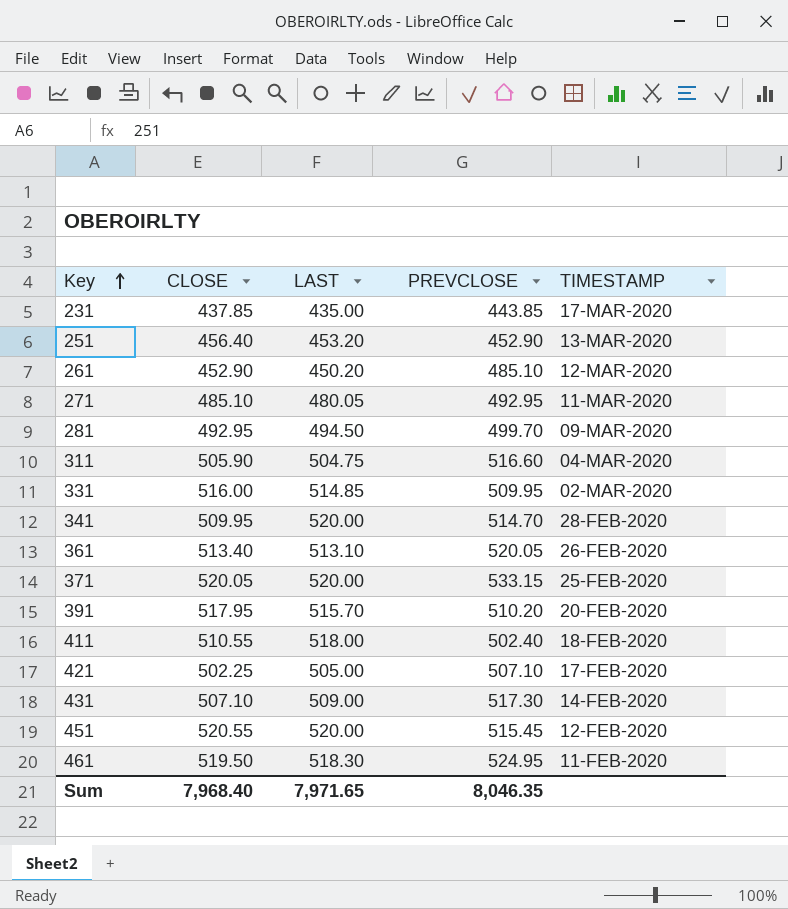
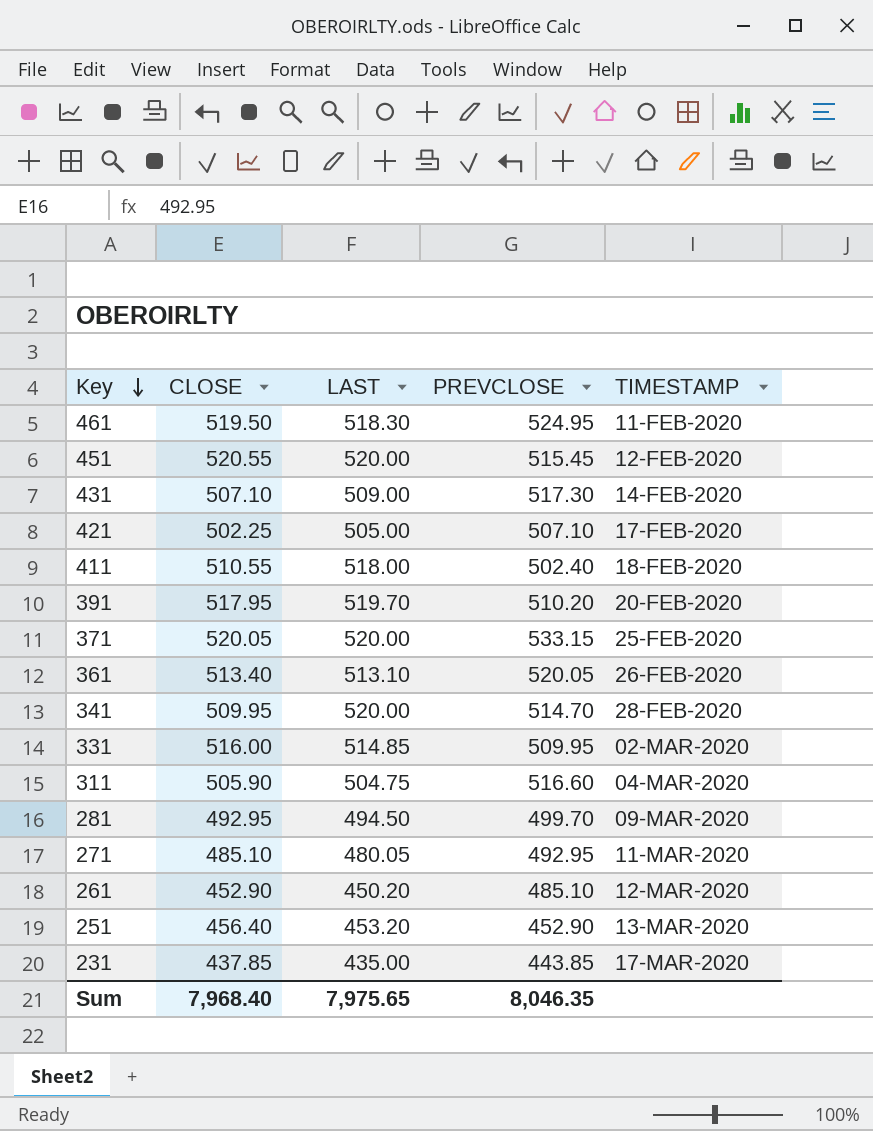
row order: Key ascending -> Key descending
391 | LAST: 515.70 -> 519.70
Sum | LAST: 7,971.65 -> 7,975.65

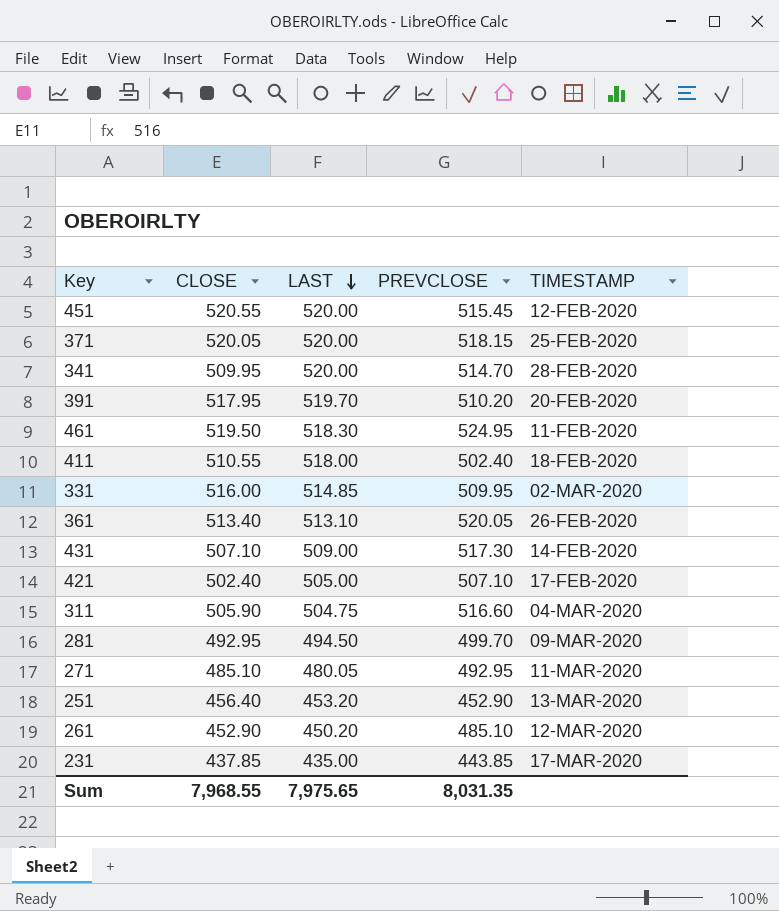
row order: Key descending -> LAST descending
371 | PREVCLOSE: 533.15 -> 518.15
421 | CLOSE: 502.25 -> 502.40
Sum | CLOSE: 7,968.40 -> 7,968.55
Sum | PREVCLOSE: 8,046.35 -> 8,031.35

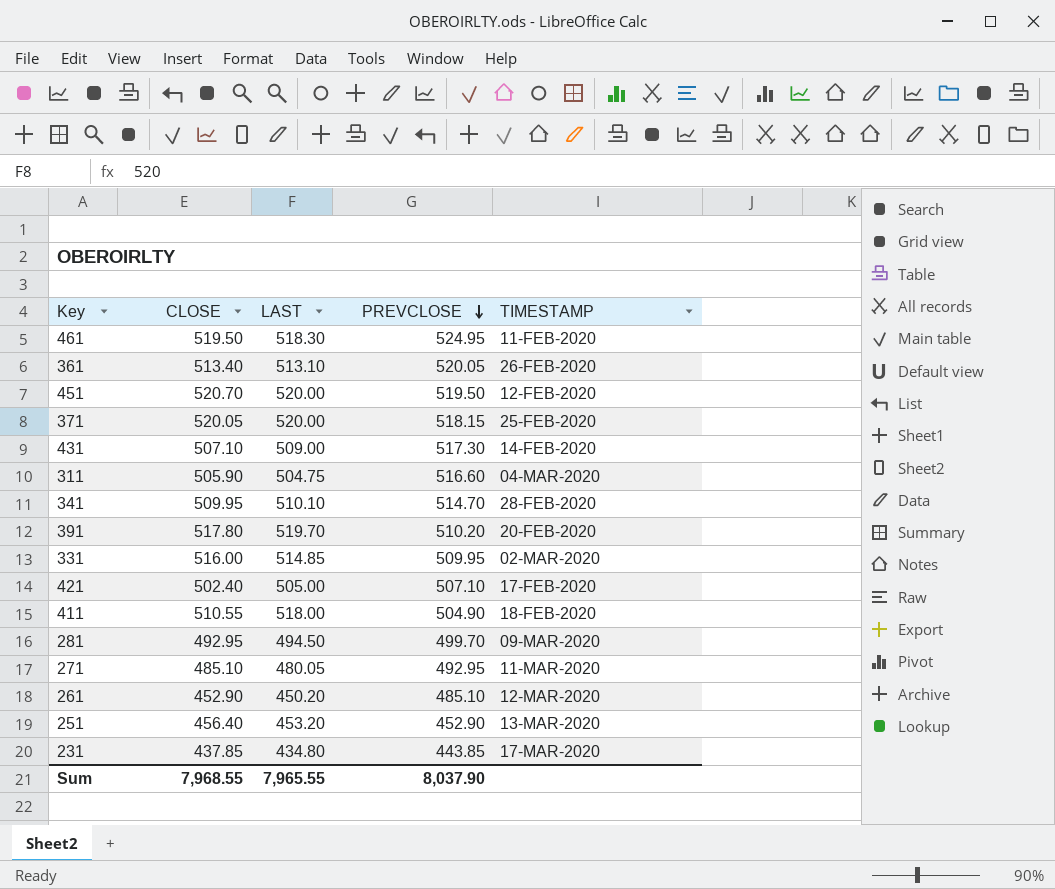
row order: LAST descending -> PREVCLOSE descending
451 | CLOSE: 520.55 -> 520.70
451 | PREVCLOSE: 515.45 -> 519.50
341 | LAST: 520.00 -> 510.10
391 | CLOSE: 517.95 -> 517.80
411 | PREVCLOSE: 502.40 -> 504.90
231 | LAST: 435.00 -> 434.80
Sum | LAST: 7,975.65 -> 7,965.55
Sum | PREVCLOSE: 8,031.35 -> 8,037.90

